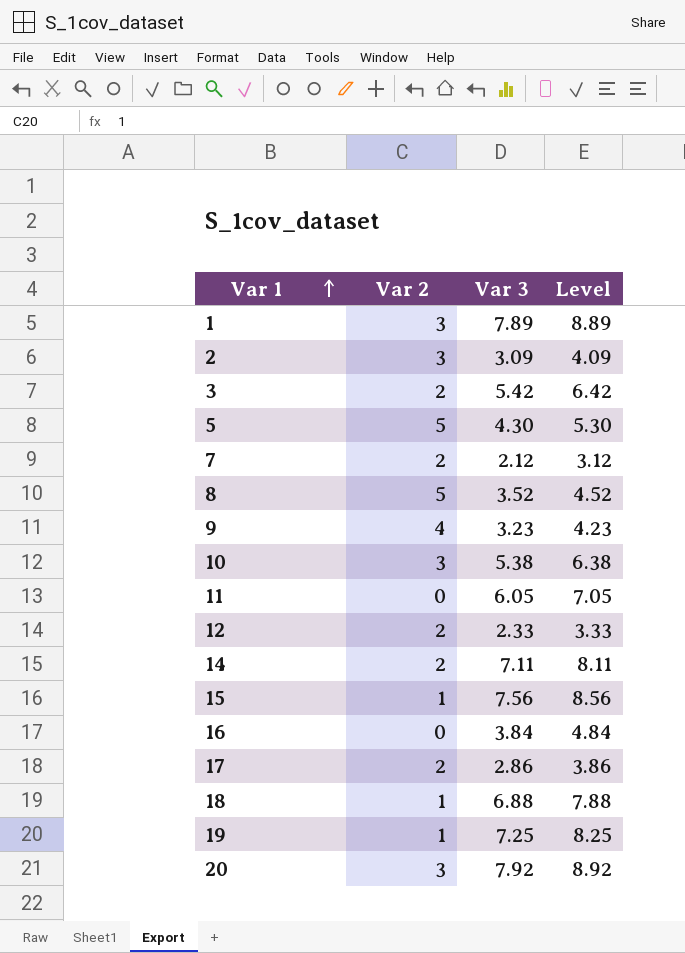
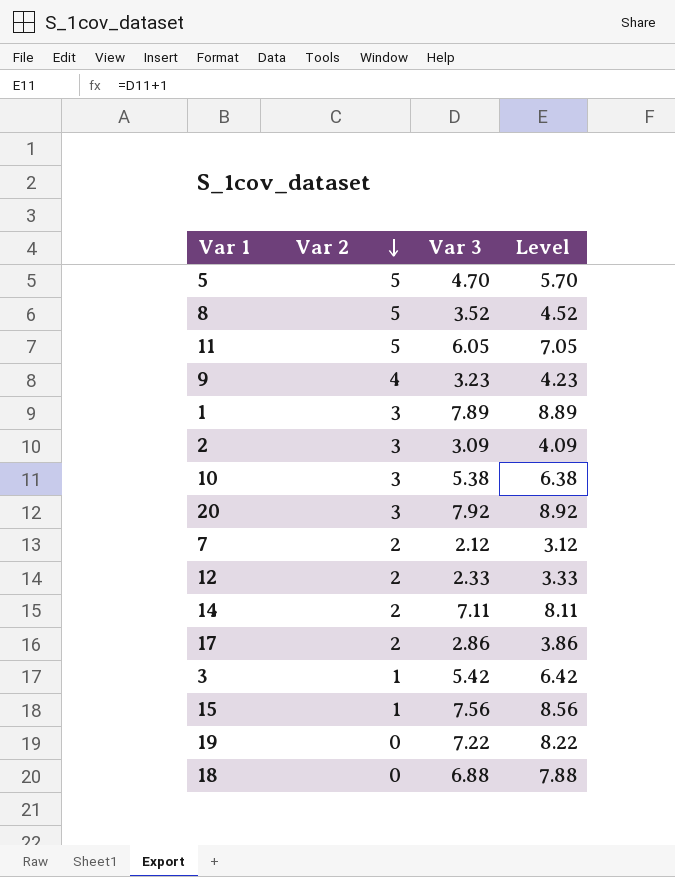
row order: Var 1 ascending -> Var 2 descending
row 16: 0 | 3.84 | 4.84 -> none
5 | Var 3: 4.30 -> 4.70
5 | Level: 5.30 -> 5.70
11 | Var 2: 0 -> 5
3 | Var 2: 2 -> 1
19 | Var 2: 1 -> 0
19 | Var 3: 7.25 -> 7.22
19 | Level: 8.25 -> 8.22
18 | Var 2: 1 -> 0

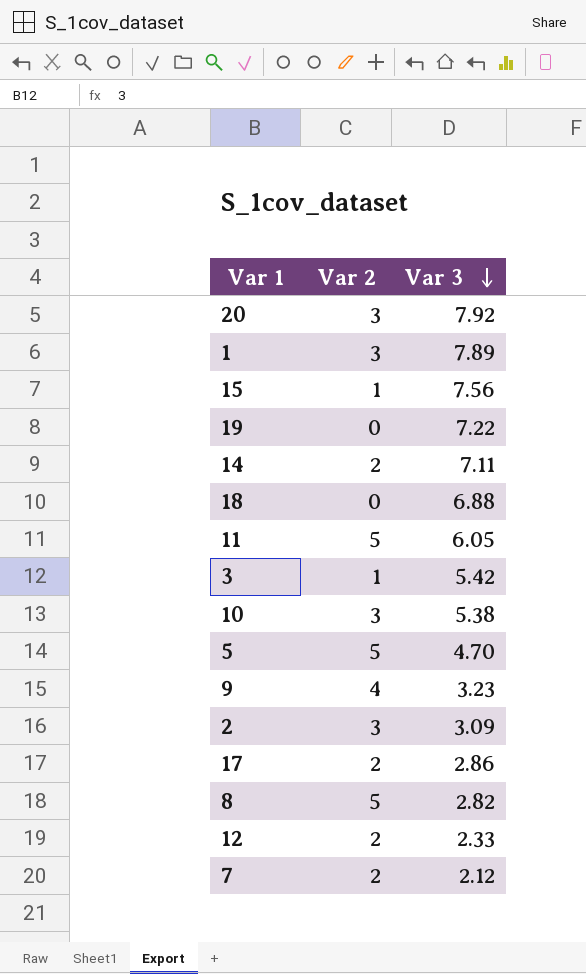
row order: Var 2 descending -> Var 3 descending
column Level | formula: [Var 3] + 1 -> none
8 | Var 3: 3.52 -> 2.82

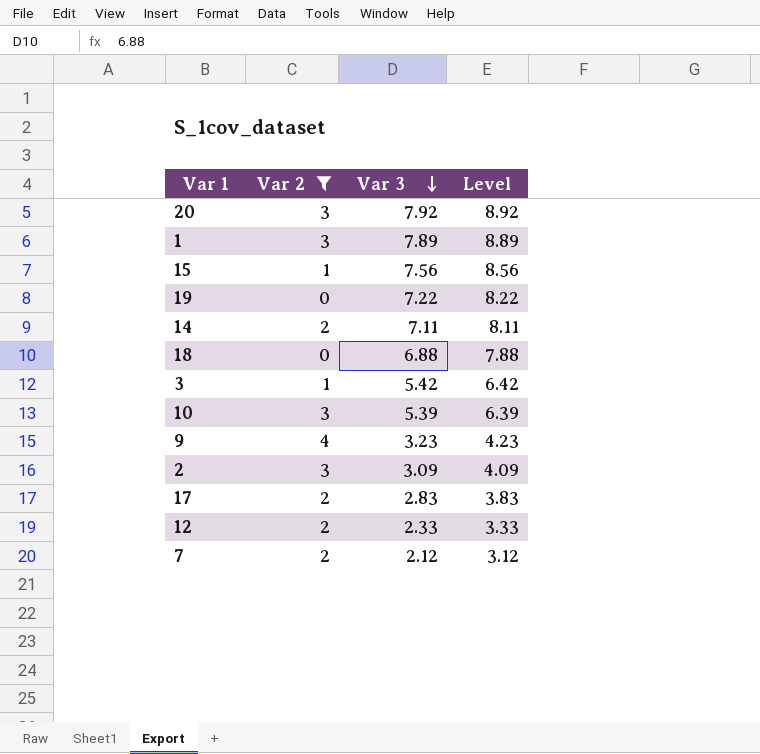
filter: none -> Var 2 != 5
column Level | formula: none -> [Var 3] + 1
10 | Var 3: 5.38 -> 5.39
17 | Var 3: 2.86 -> 2.83

